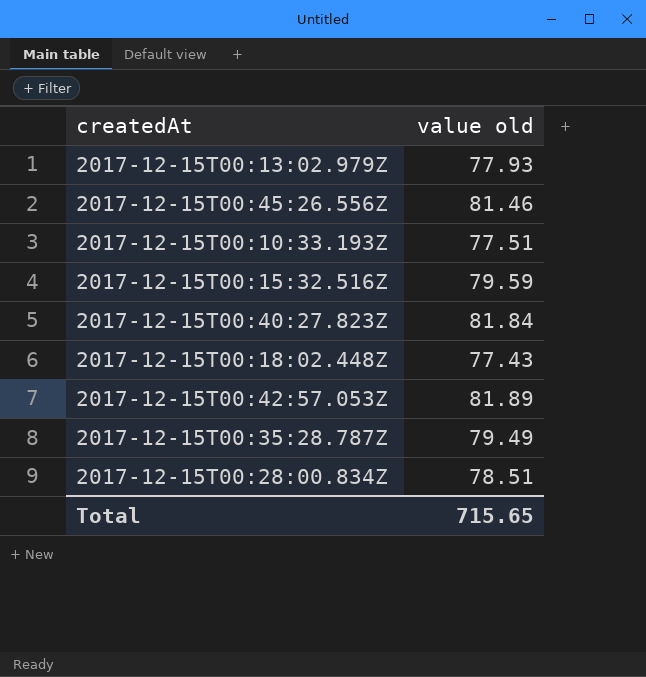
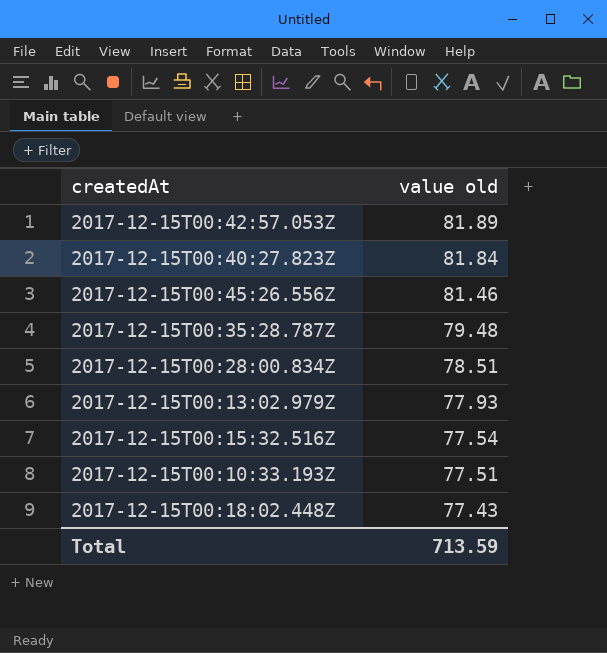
row order: none -> value old descending
2017-12-15T00:35:28.787Z | value old: 79.49 -> 79.48
2017-12-15T00:15:32.516Z | value old: 79.59 -> 77.54
Total | value old: 715.65 -> 713.59

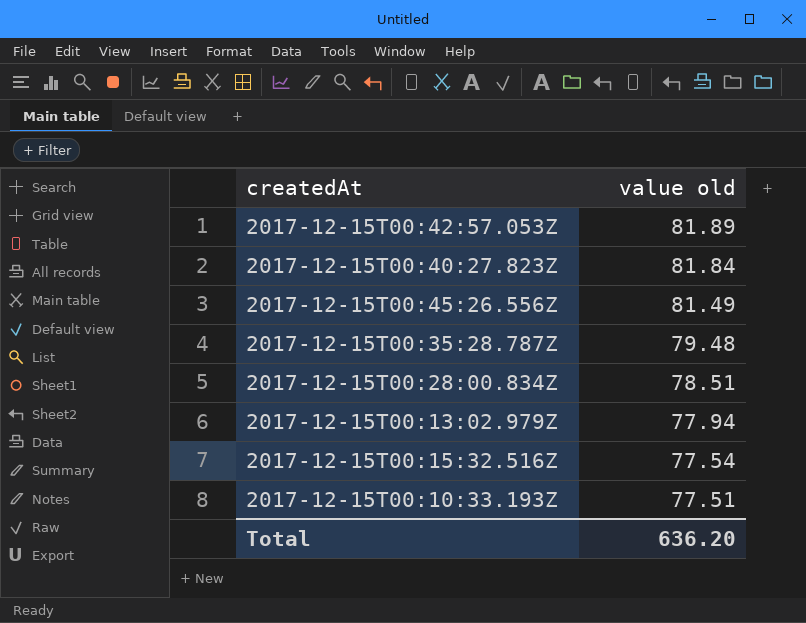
row 2017-12-15T00:18:02.448Z: 77.43 -> none
2017-12-15T00:45:26.556Z | value old: 81.46 -> 81.49
2017-12-15T00:13:02.979Z | value old: 77.93 -> 77.94
Total | value old: 713.59 -> 636.20

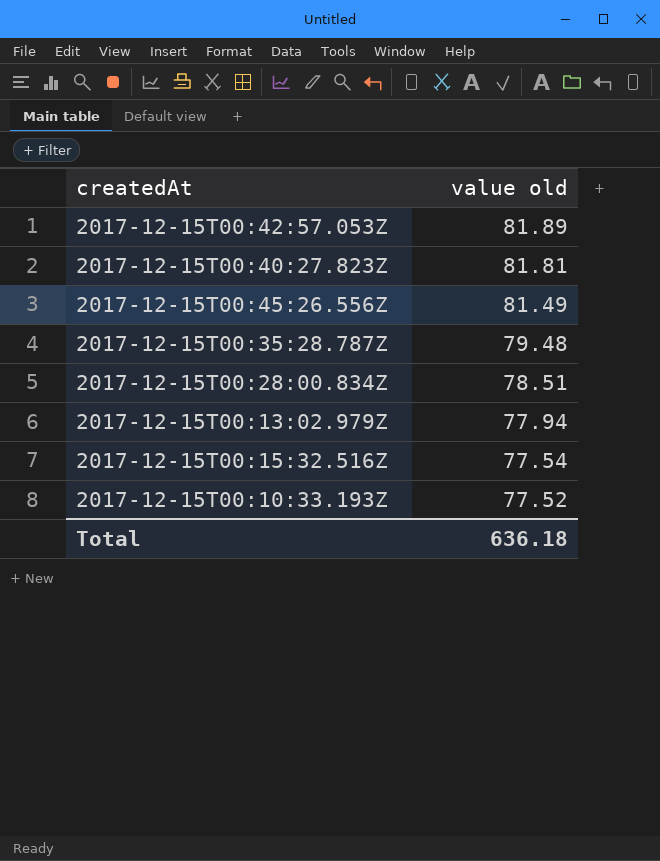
2017-12-15T00:40:27.823Z | value old: 81.84 -> 81.81
2017-12-15T00:10:33.193Z | value old: 77.51 -> 77.52
Total | value old: 636.20 -> 636.18

